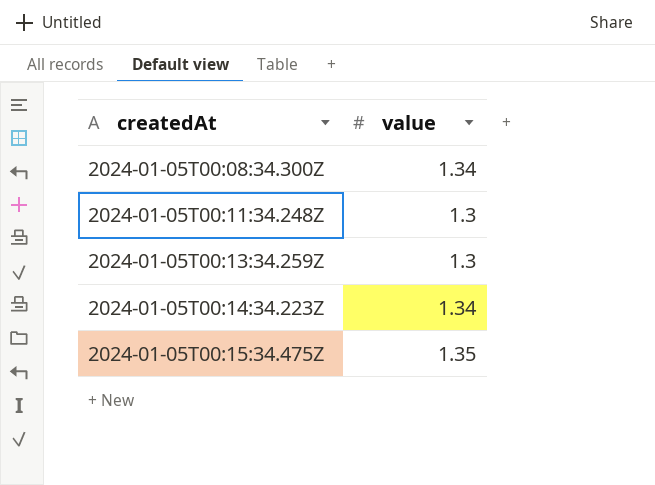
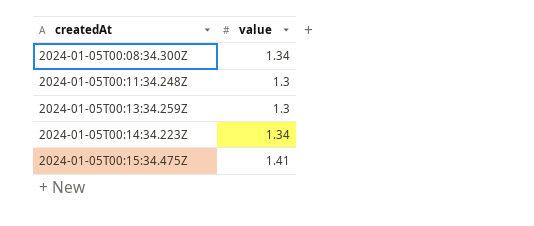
2024-01-05T00:15:34.475Z | value: 1.35 -> 1.41

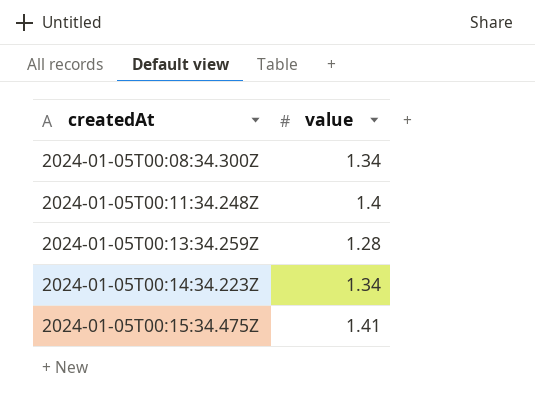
2024-01-05T00:11:34.248Z | value: 1.3 -> 1.4
2024-01-05T00:13:34.259Z | value: 1.3 -> 1.28

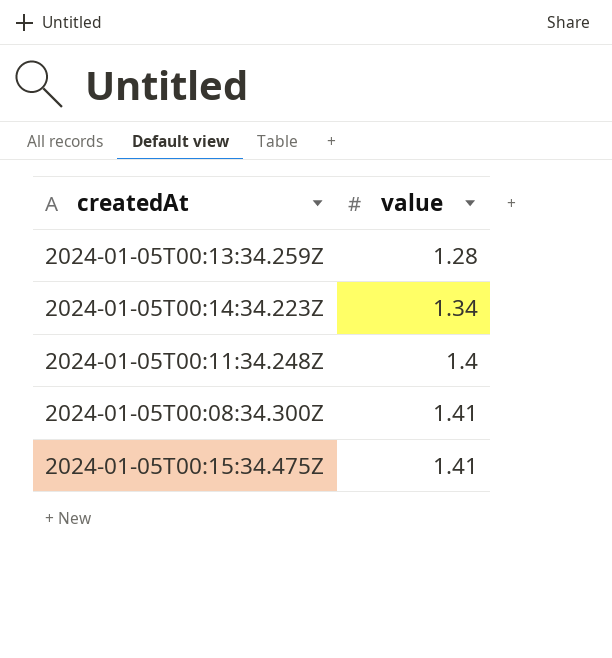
row order: createdAt ascending -> value ascending
2024-01-05T00:08:34.300Z | value: 1.34 -> 1.41

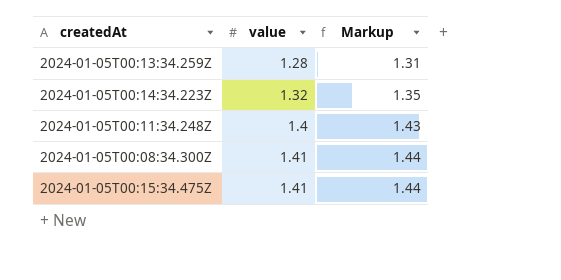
column Markup | formula: none -> [value] * 1.02
2024-01-05T00:14:34.223Z | value: 1.34 -> 1.32

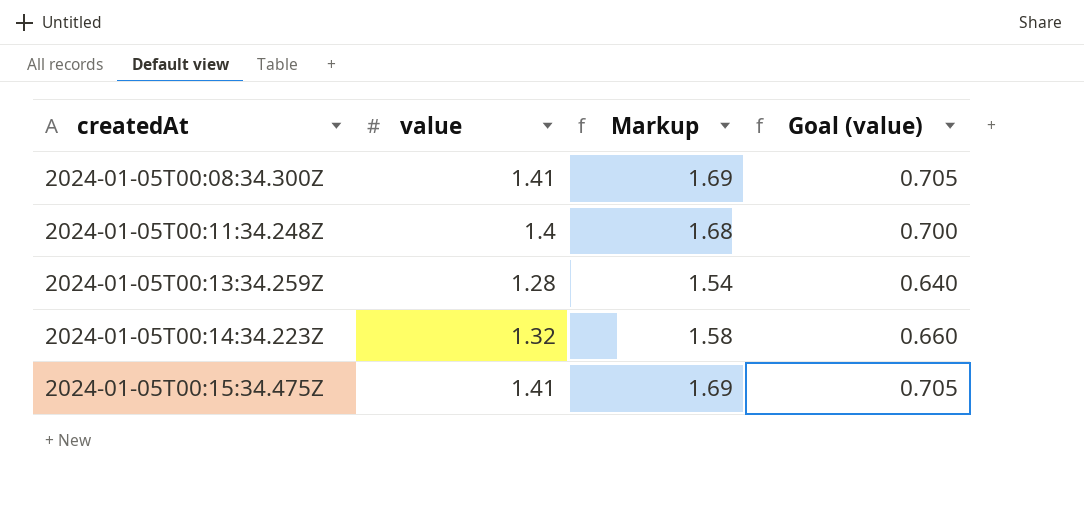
row order: value ascending -> createdAt ascending
column Markup | formula: [value] * 1.02 -> [value] * 1.2
column Goal (value) | formula: none -> [value] * 0.5

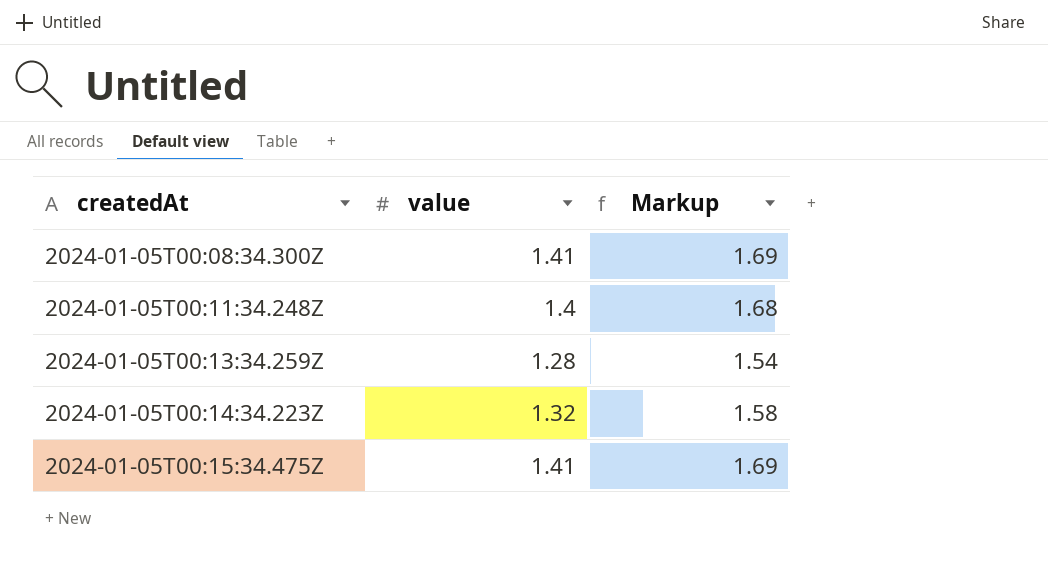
column Goal (value) | formula: [value] * 0.5 -> none

